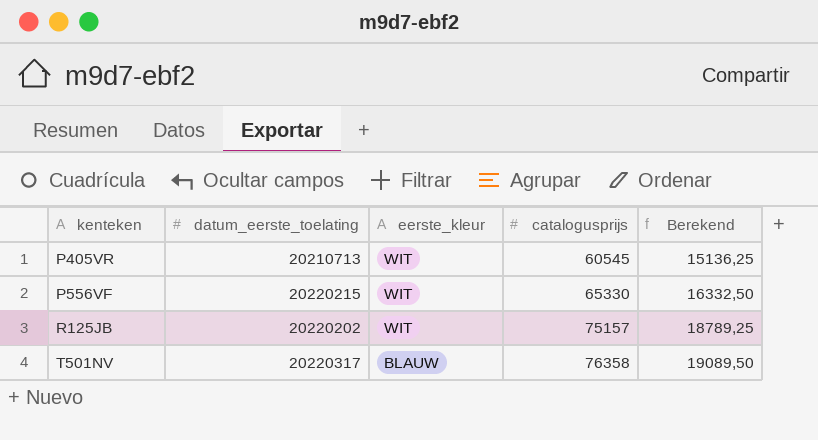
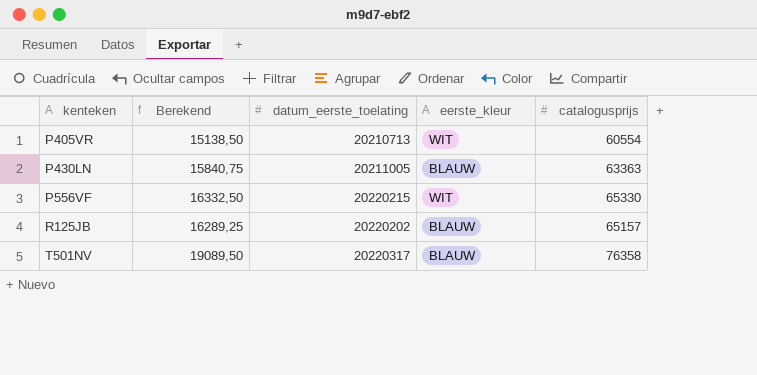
column Berekend | position: 5 -> 2
P405VR | Berekend: 15136,25 -> 15138,50
P405VR | catalogusprijs: 60545 -> 60554
row P430LN: none -> 15840,75 | 20211005 | BLAUW | 63363
R125JB | Berekend: 18789,25 -> 16289,25
R125JB | eerste_kleur: WIT -> BLAUW
R125JB | catalogusprijs: 75157 -> 65157

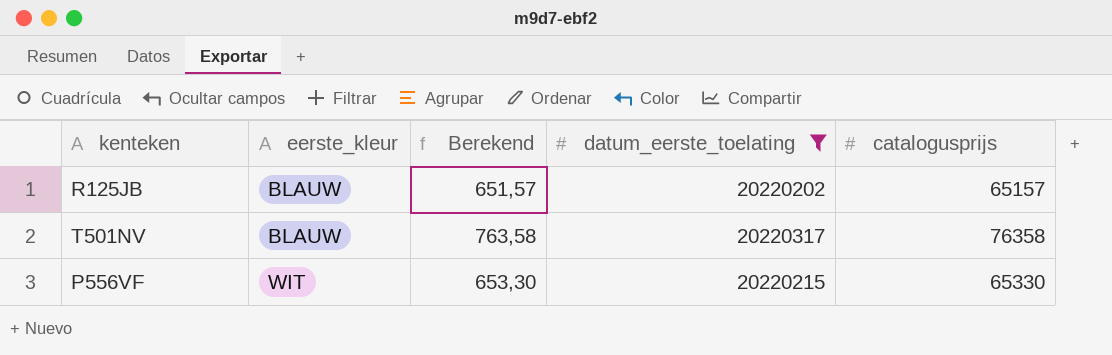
filter: none -> datum_eerste_toelating >= 20220202
row order: kenteken ascending -> eerste_kleur ascending
column eerste_kleur | position: 4 -> 2
column Berekend | formula: [catalogusprijs] * 0,25 -> [catalogusprijs] * 0,01

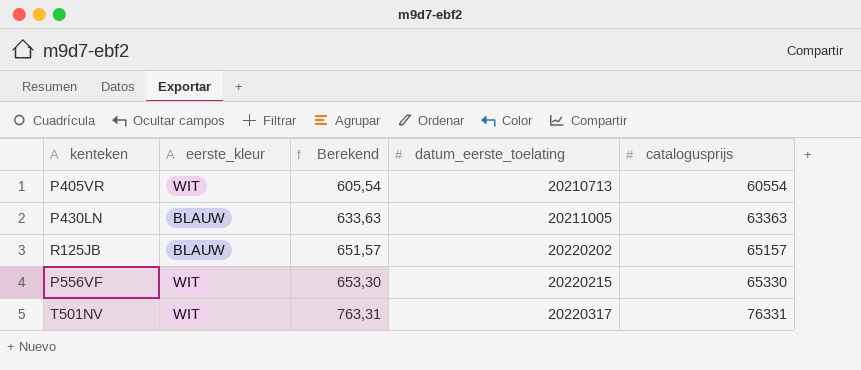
filter: datum_eerste_toelating >= 20220202 -> none
row order: eerste_kleur ascending -> Berekend ascending
T501NV | eerste_kleur: BLAUW -> WIT
T501NV | Berekend: 763,58 -> 763,31
T501NV | catalogusprijs: 76358 -> 76331

